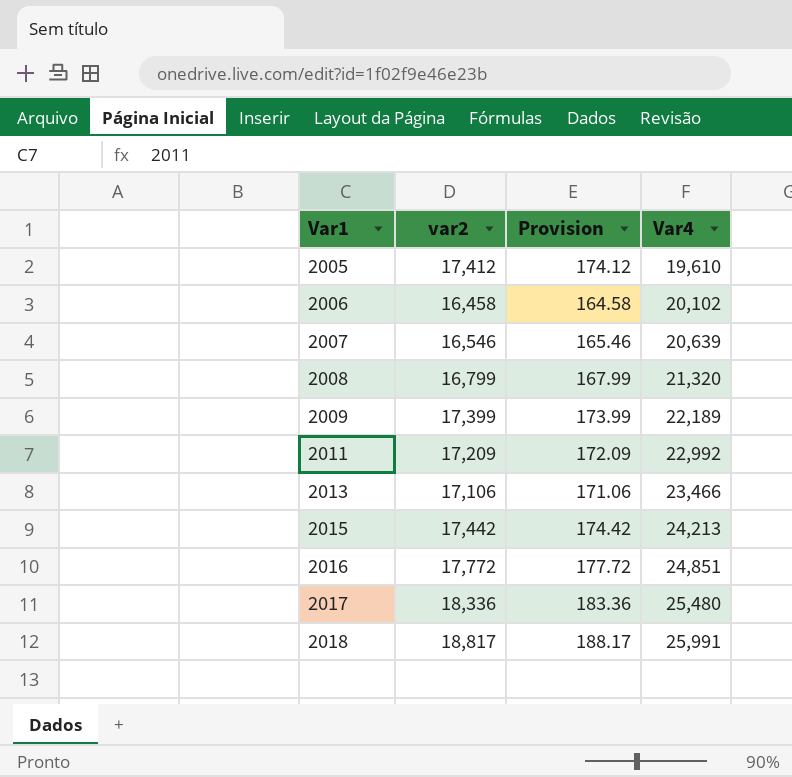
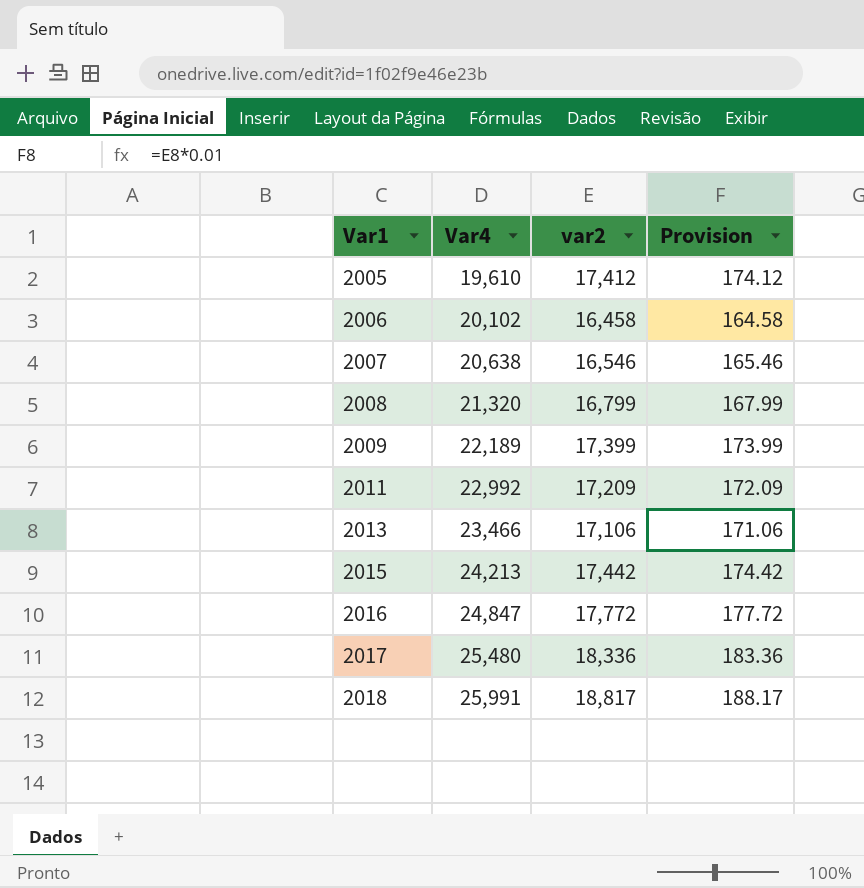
column Var4 | position: 4 -> 2
2007 | Var4: 20,639 -> 20,638
2016 | Var4: 24,851 -> 24,847

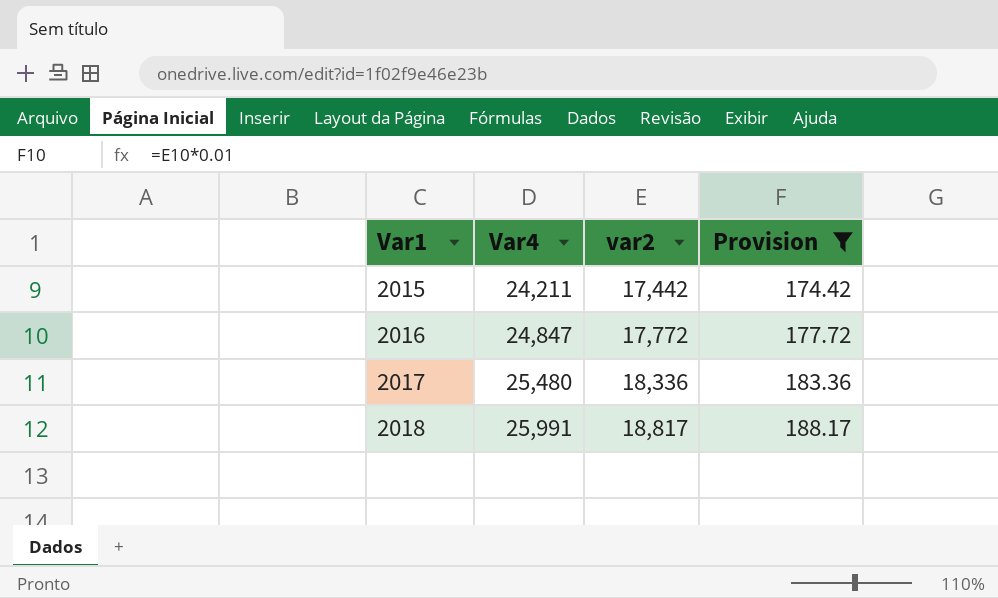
filter: none -> Provision >= 174.42
2015 | Var4: 24,213 -> 24,211

